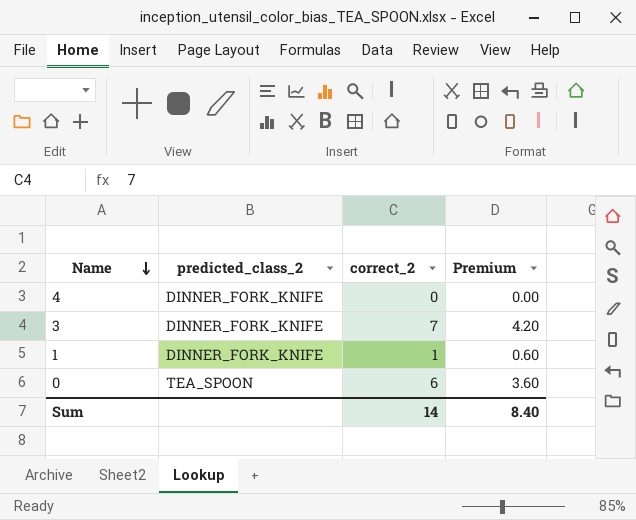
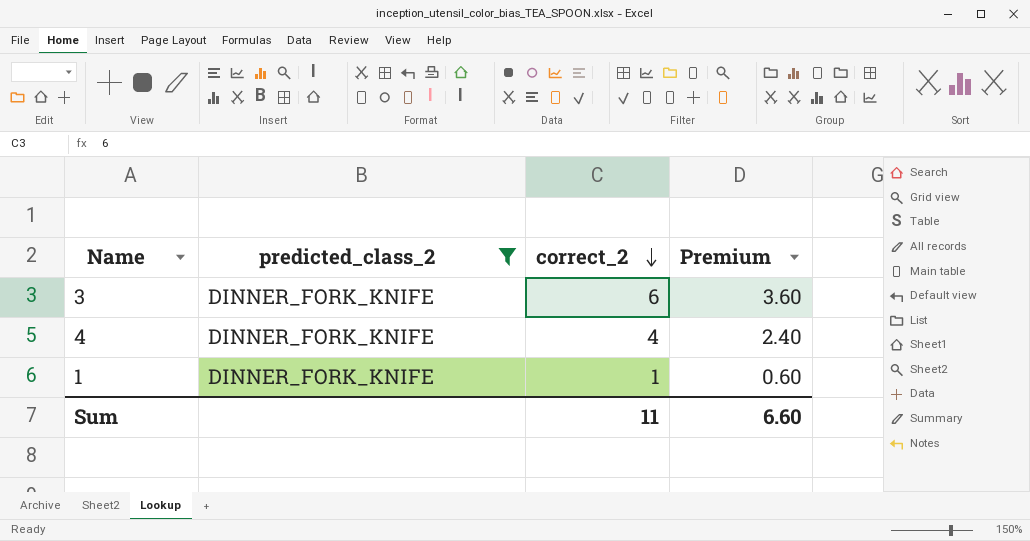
filter: none -> predicted_class_2 = DINNER_FORK_KNIFE
row order: Name descending -> correct_2 descending
3 | correct_2: 7 -> 6
3 | Premium: 4.20 -> 3.60
4 | correct_2: 0 -> 4
4 | Premium: 0.00 -> 2.40
Sum | correct_2: 14 -> 11
Sum | Premium: 8.40 -> 6.60

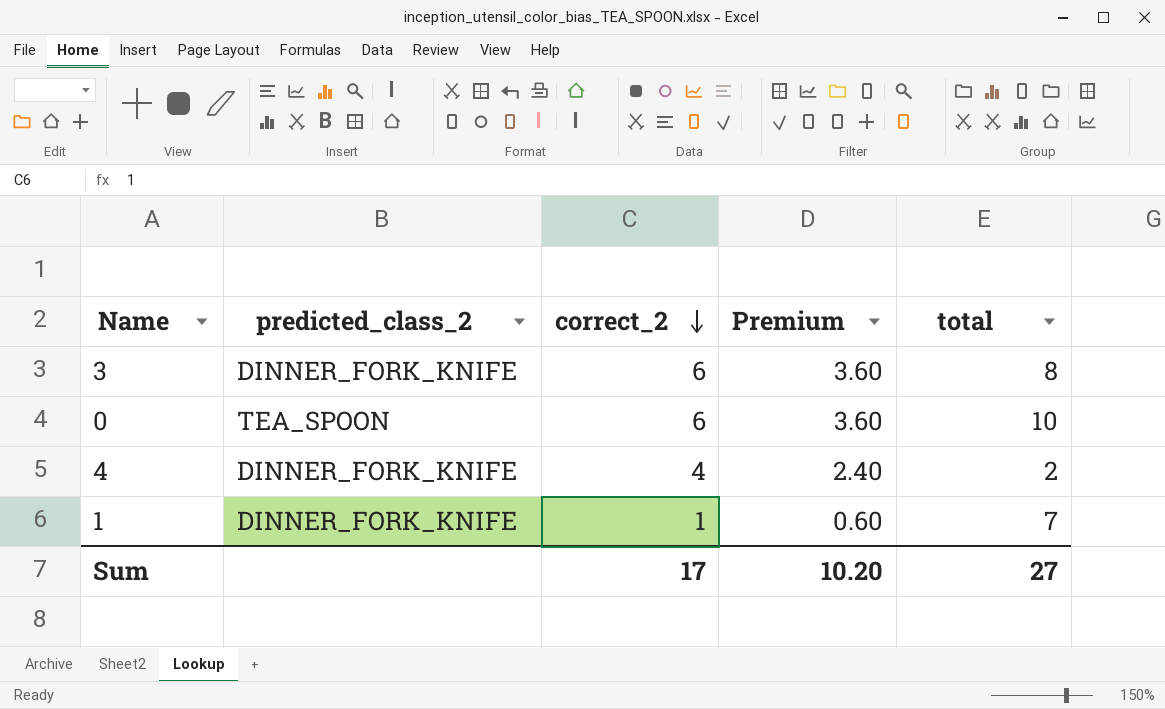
filter: predicted_class_2 = DINNER_FORK_KNIFE -> none
column total | position: none -> 5
Sum | correct_2: 11 -> 17
Sum | Premium: 6.60 -> 10.20

